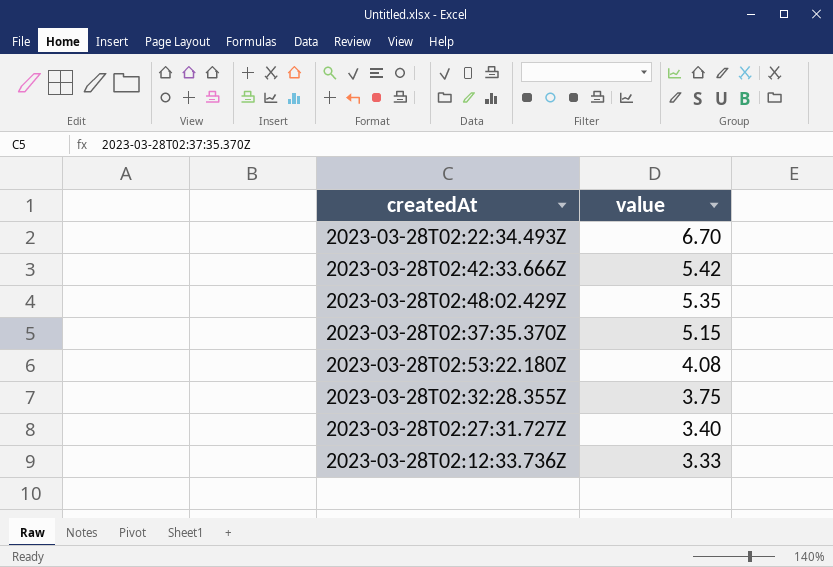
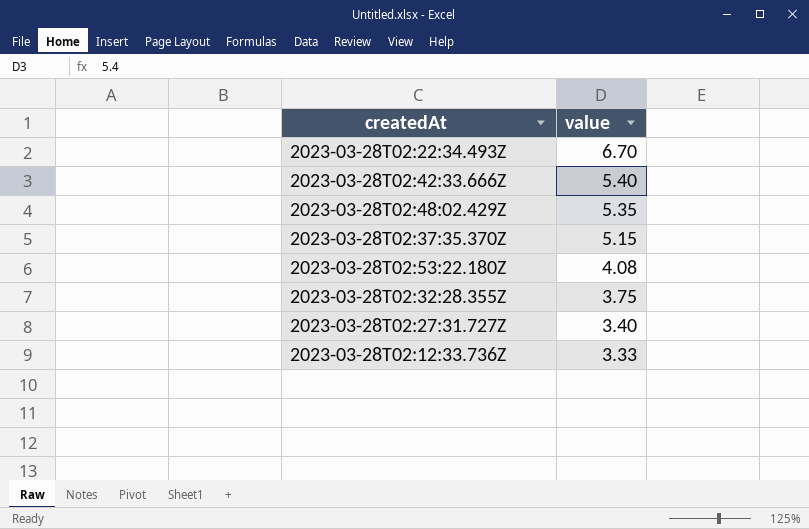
2023-03-28T02:42:33.666Z | value: 5.42 -> 5.40

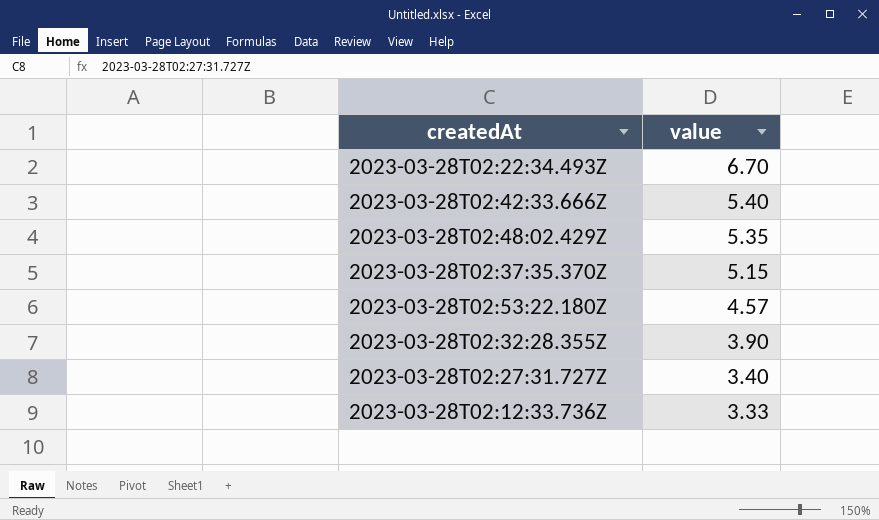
2023-03-28T02:53:22.180Z | value: 4.08 -> 4.57
2023-03-28T02:32:28.355Z | value: 3.75 -> 3.90

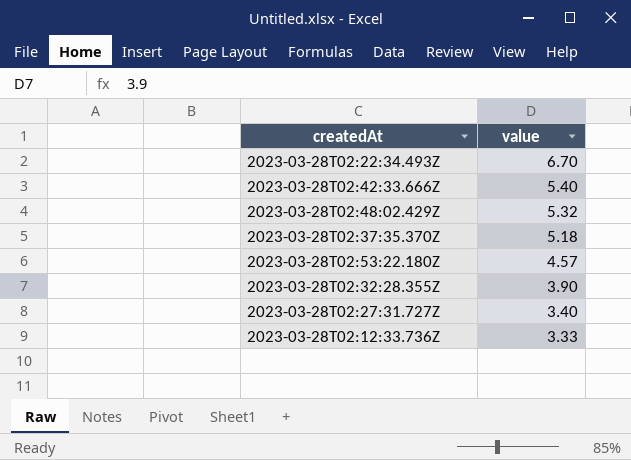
2023-03-28T02:48:02.429Z | value: 5.35 -> 5.32
2023-03-28T02:37:35.370Z | value: 5.15 -> 5.18

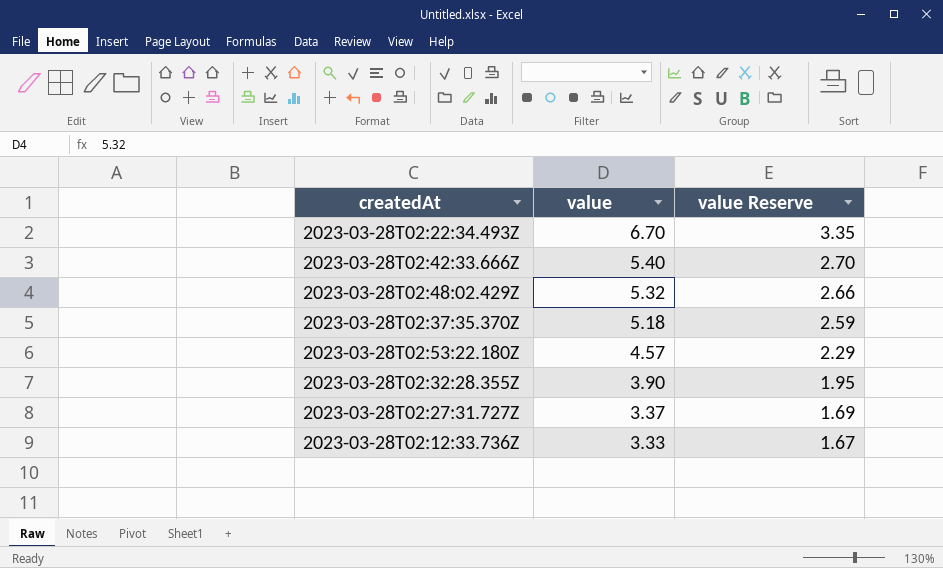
column value Reserve | formula: none -> [value] * 0.5
2023-03-28T02:27:31.727Z | value: 3.40 -> 3.37

